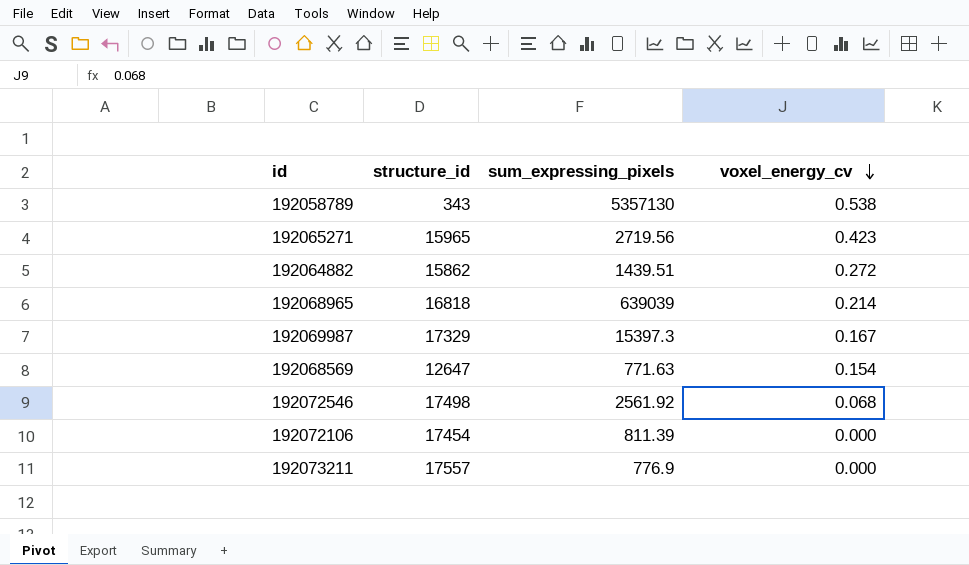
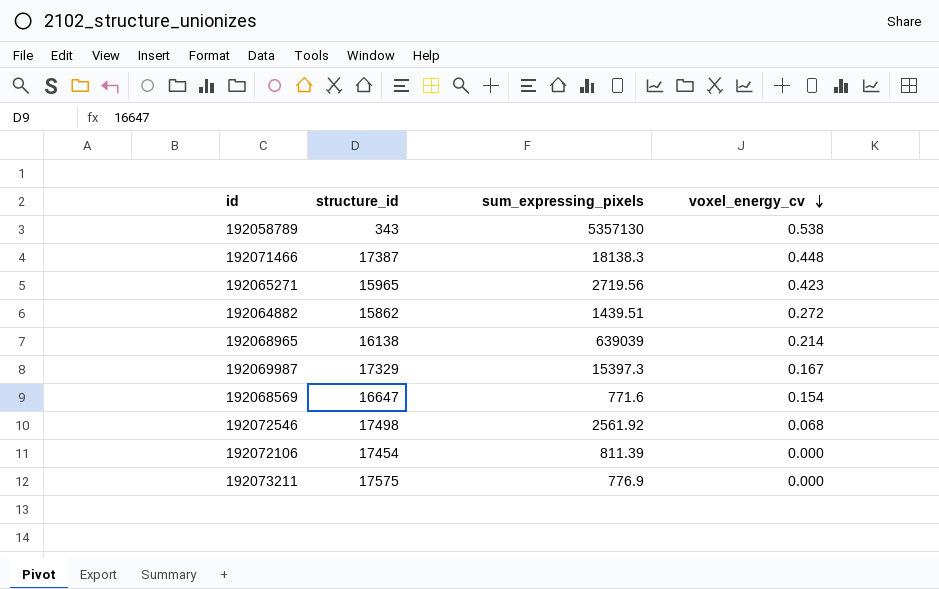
row 192071466: none -> 17387 | 18138.3 | 0.448
192068965 | structure_id: 16818 -> 16138
192068569 | structure_id: 12647 -> 16647
192068569 | sum_expressing_pixels: 771.63 -> 771.6
192073211 | structure_id: 17557 -> 17575

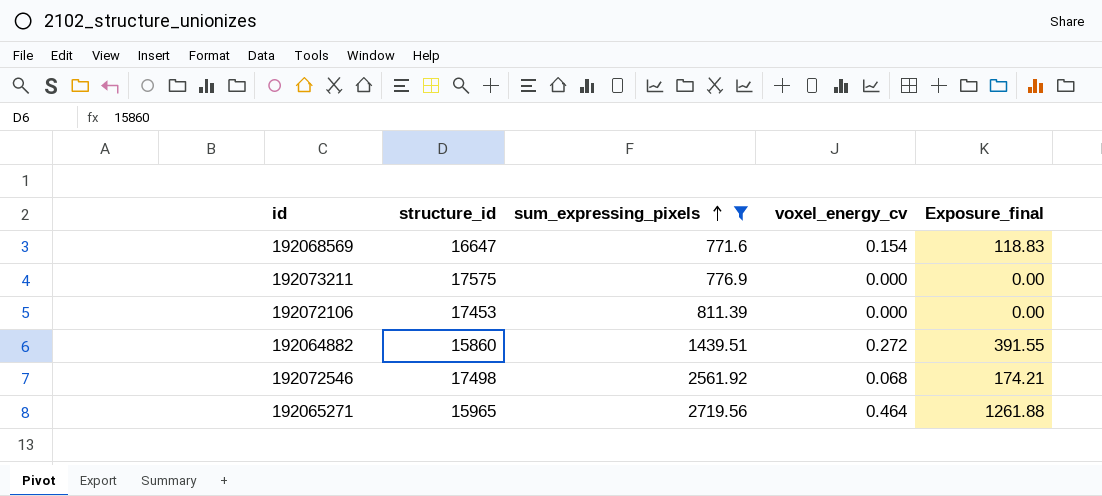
filter: none -> sum_expressing_pixels <= 2719.56
row order: voxel_energy_cv descending -> sum_expressing_pixels ascending
column Exposure_final | formula: none -> [sum_expressing_pixels] * [voxel_energy_cv]
192072106 | structure_id: 17454 -> 17453
192064882 | structure_id: 15862 -> 15860
192065271 | voxel_energy_cv: 0.423 -> 0.464

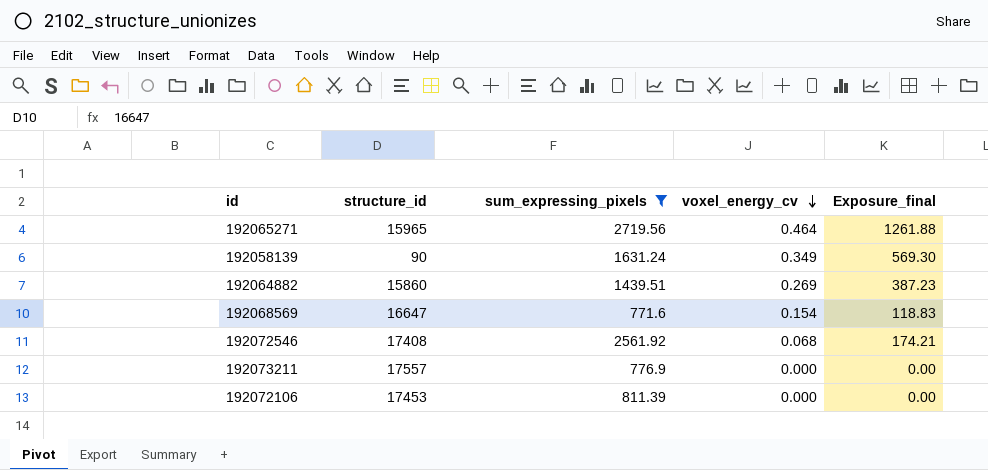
row order: sum_expressing_pixels ascending -> voxel_energy_cv descending
row 192058139: none -> 90 | 1631.24 | 0.349 | 569.30
192064882 | voxel_energy_cv: 0.272 -> 0.269
192064882 | Exposure_final: 391.55 -> 387.23
192072546 | structure_id: 17498 -> 17408
192073211 | structure_id: 17575 -> 17557

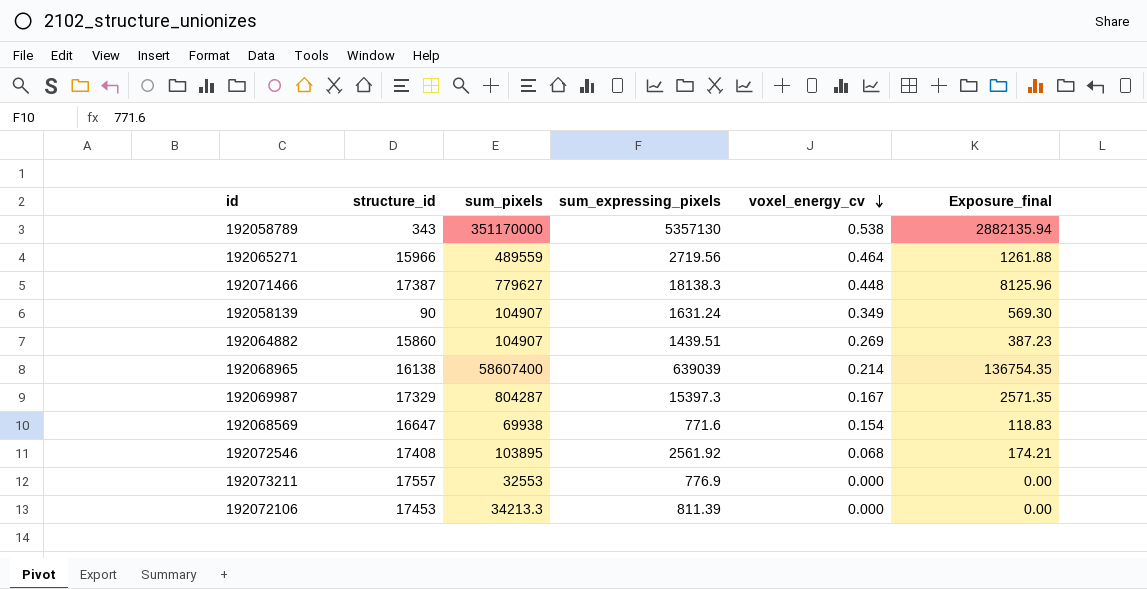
filter: sum_expressing_pixels <= 2719.56 -> none
column sum_pixels | position: none -> 3
192065271 | structure_id: 15965 -> 15966

